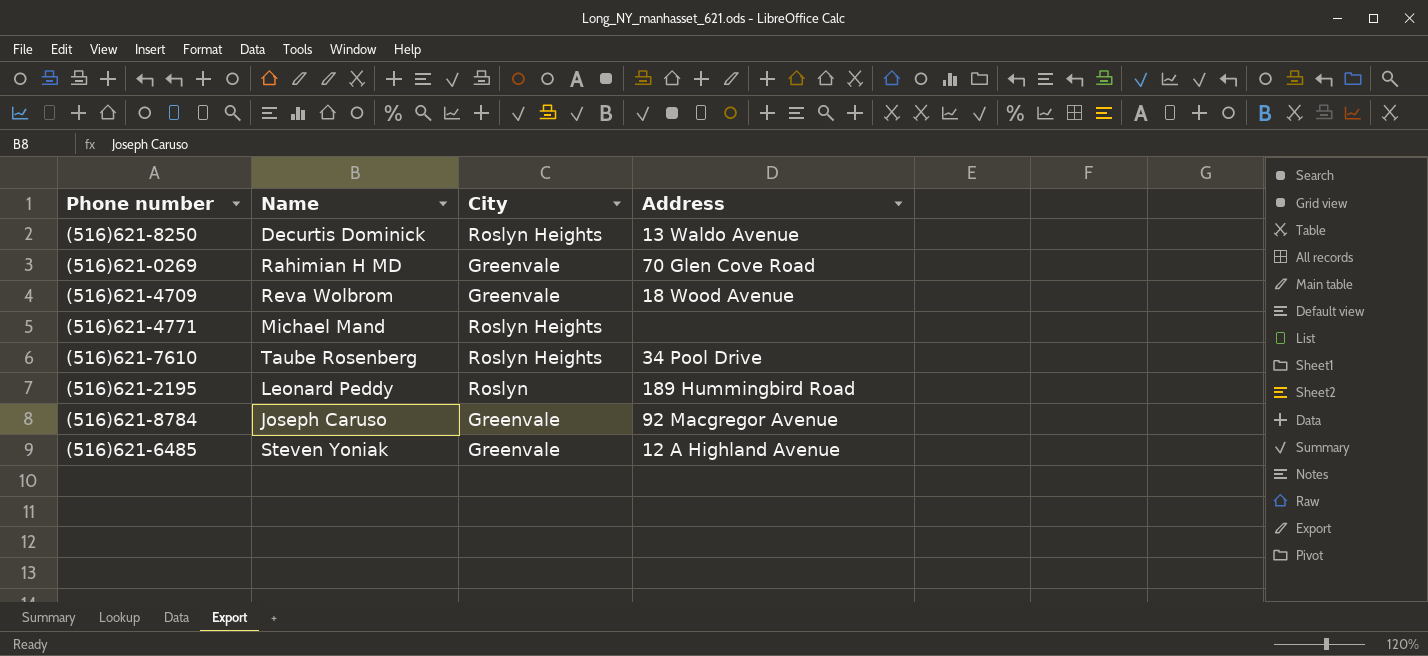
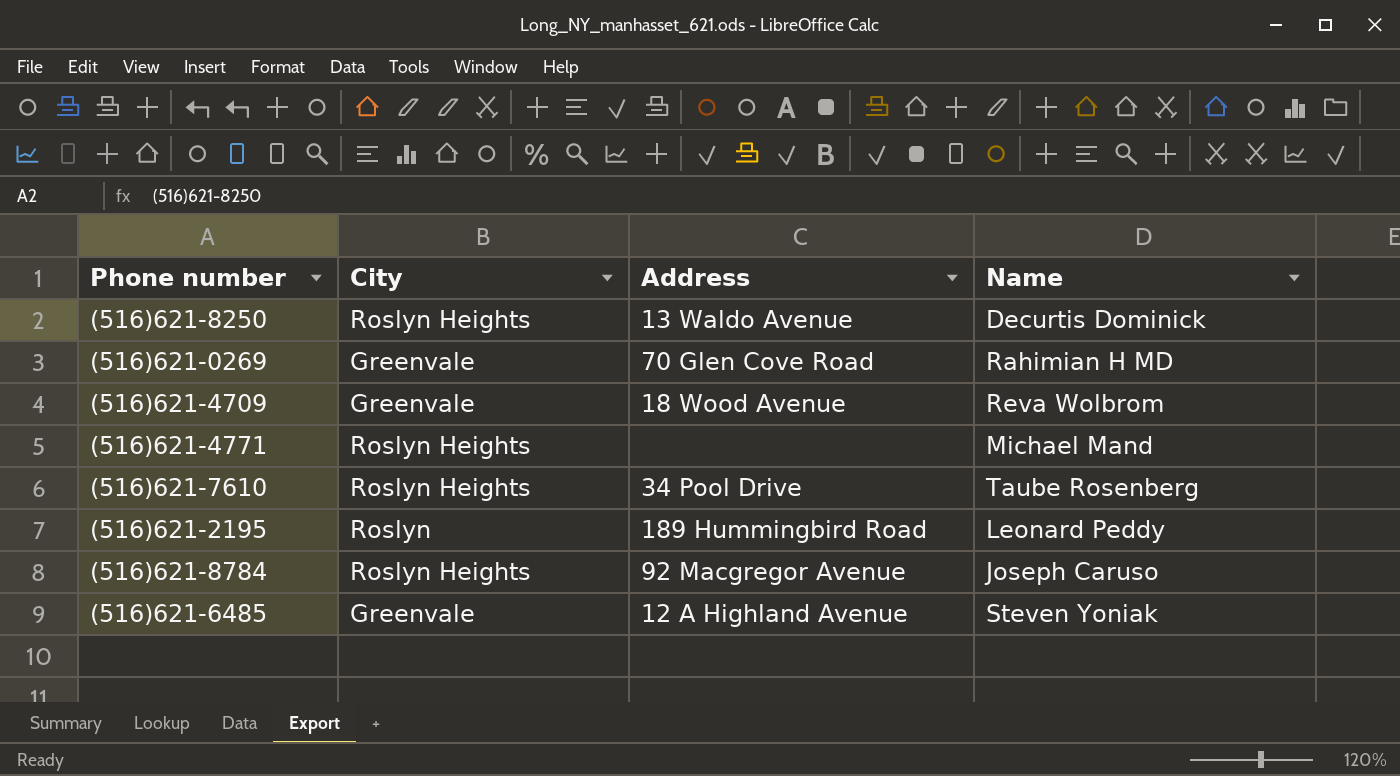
column Name | position: 2 -> 4
(516)621-8784 | City: Greenvale -> Roslyn Heights

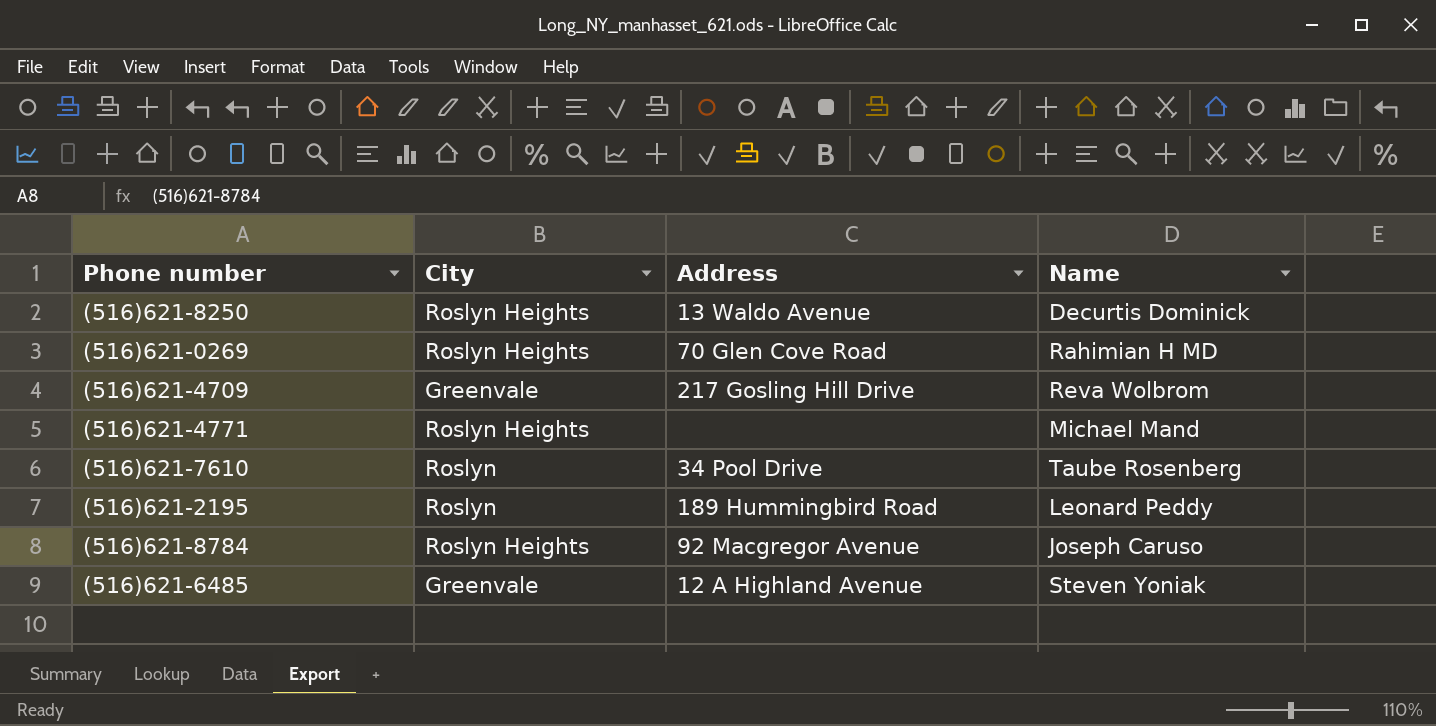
(516)621-0269 | City: Greenvale -> Roslyn Heights
(516)621-4709 | Address: 18 Wood Avenue -> 217 Gosling Hill Drive
(516)621-7610 | City: Roslyn Heights -> Roslyn

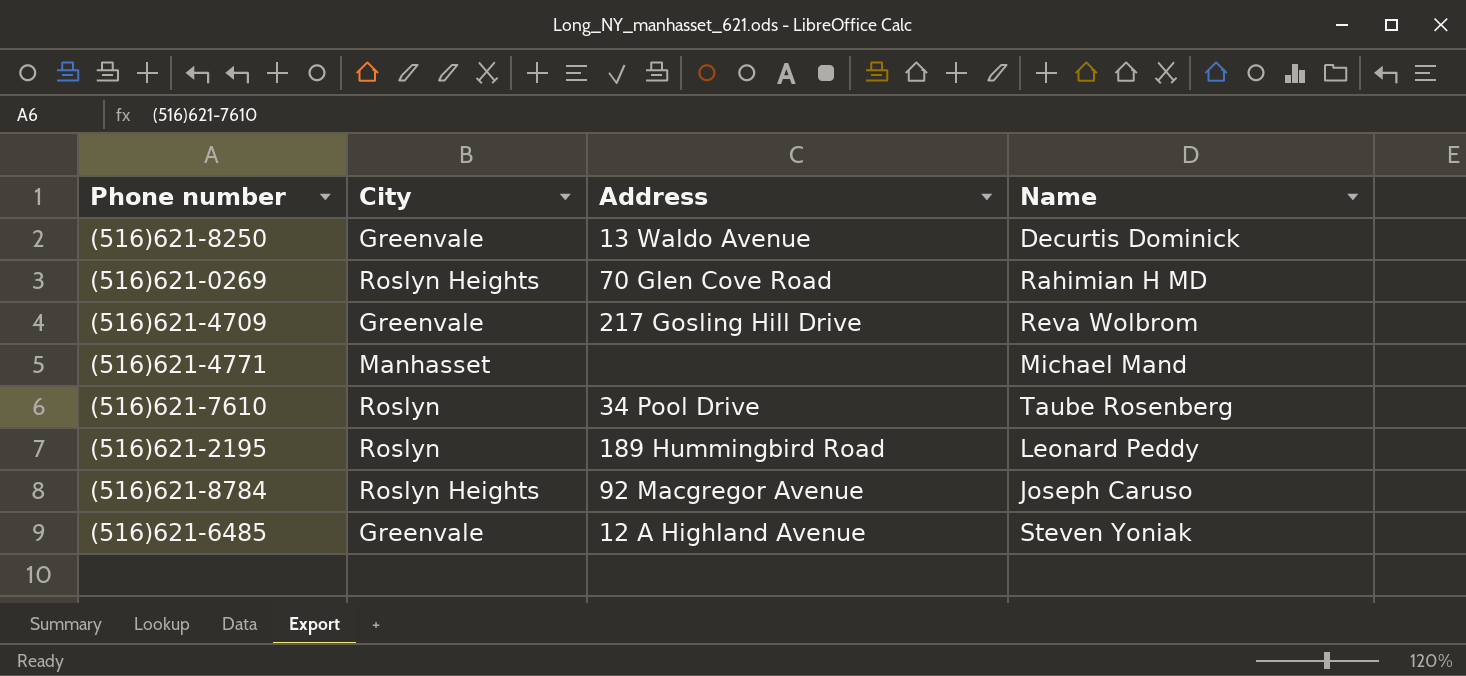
(516)621-8250 | City: Roslyn Heights -> Greenvale
(516)621-4771 | City: Roslyn Heights -> Manhasset

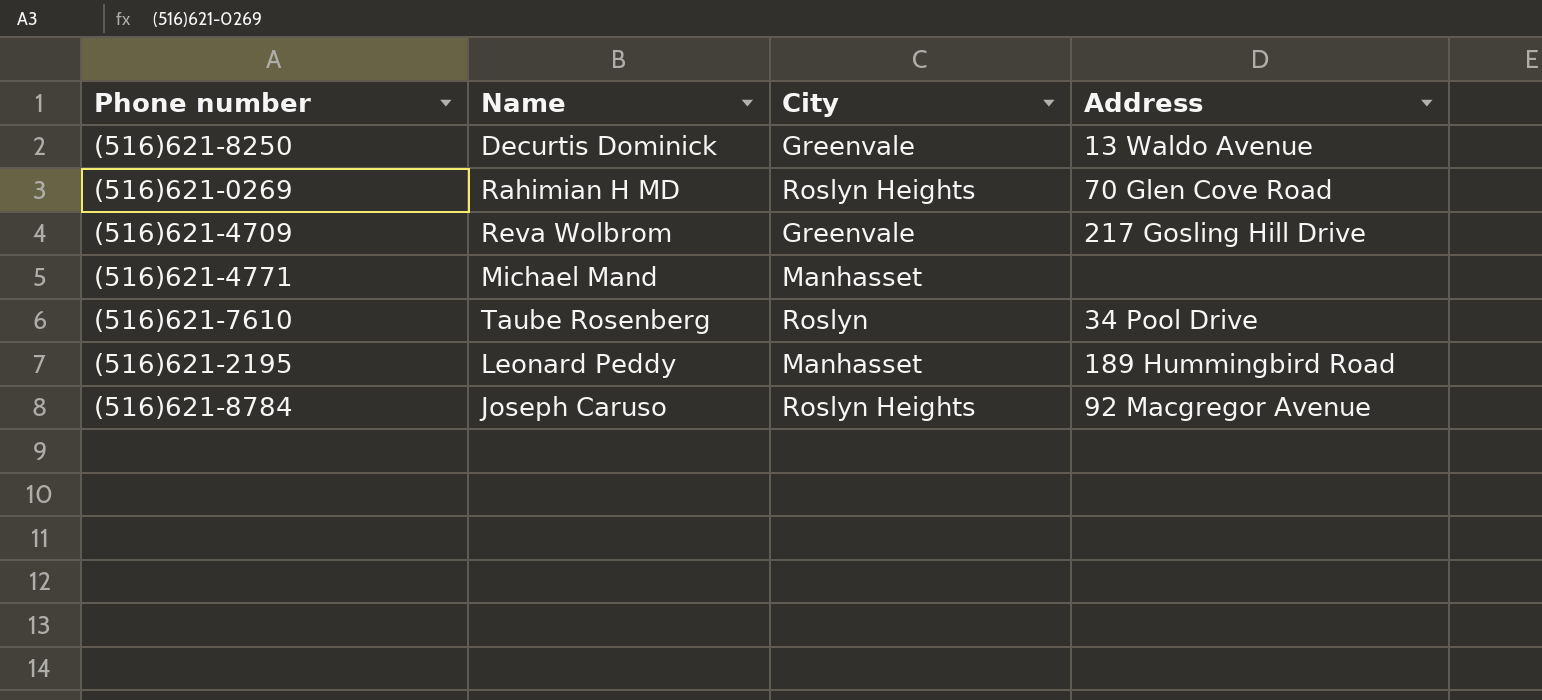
column Name | position: 4 -> 2
row (516)621-6485: Greenvale | 12 A Highland Avenue | Steven Yoniak -> none
(516)621-2195 | City: Roslyn -> Manhasset

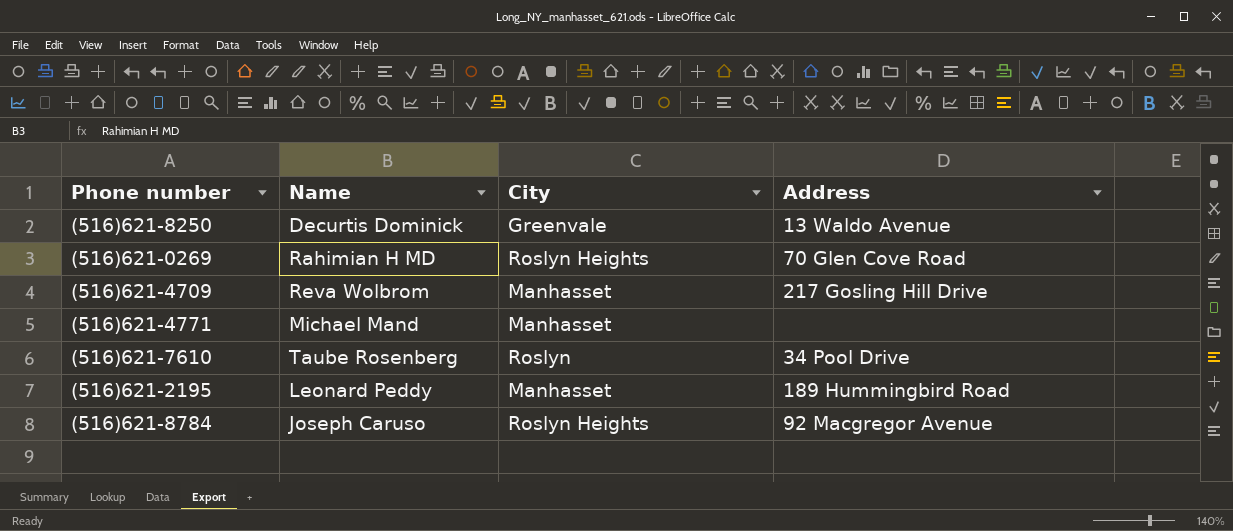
(516)621-4709 | City: Greenvale -> Manhasset

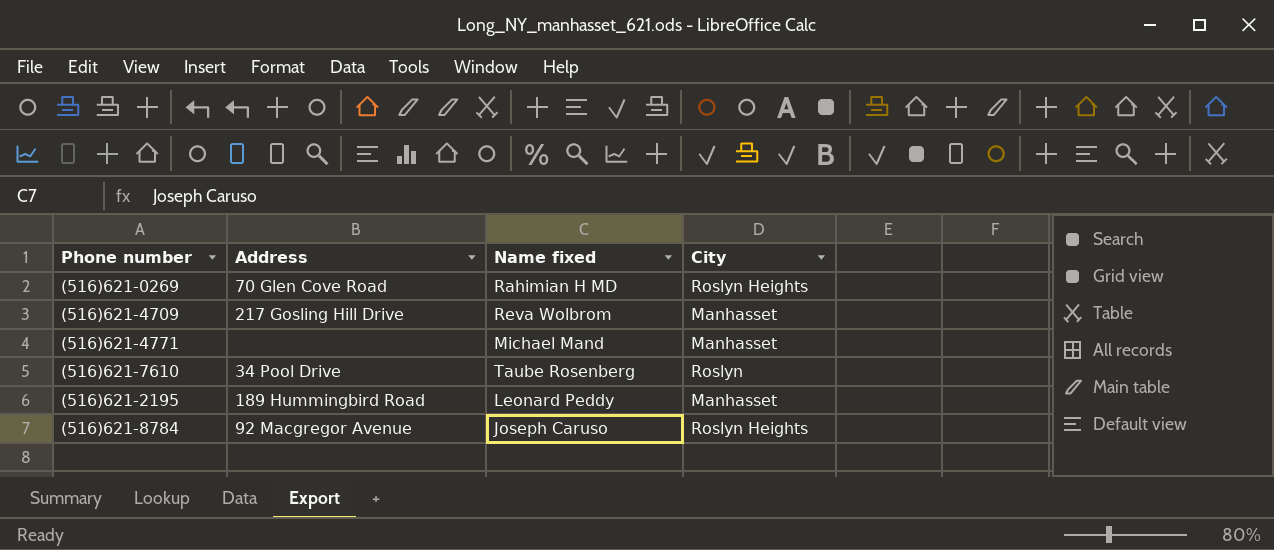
column Address | position: 4 -> 2
column name: Name -> Name fixed
row (516)621-8250: Decurtis Dominick | Greenvale | 13 Waldo Avenue -> none

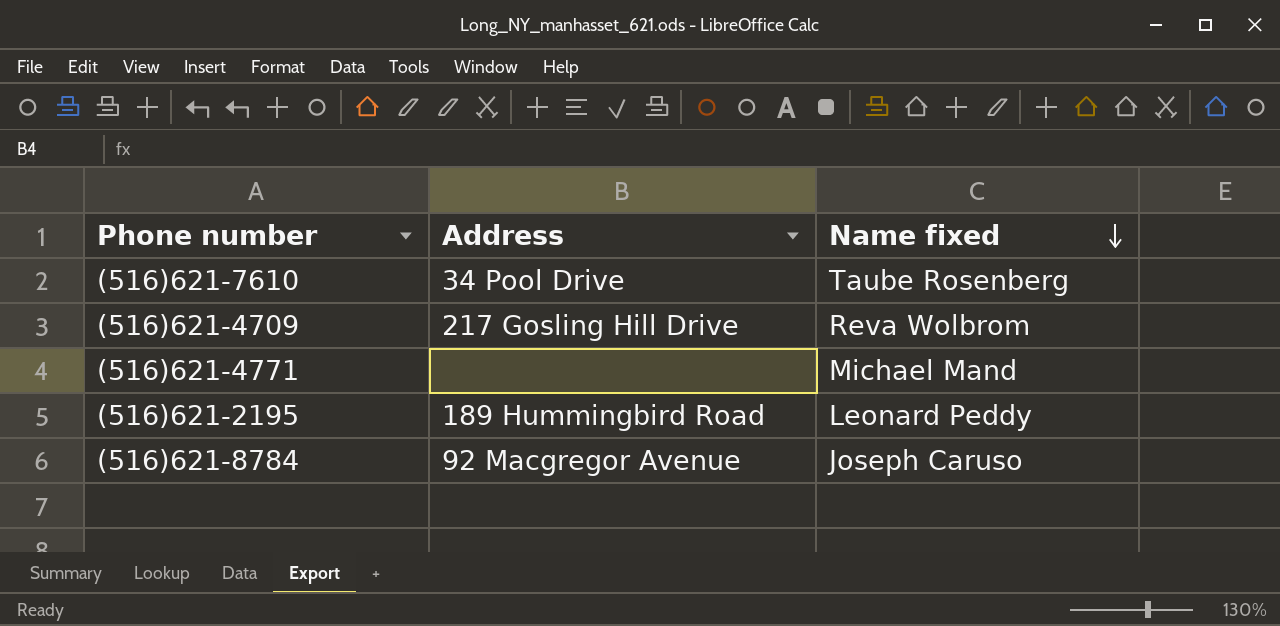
row order: none -> Name fixed descending
column City | position: 4 -> none
row (516)621-0269: 70 Glen Cove Road | Rahimian H MD | Roslyn Heights -> none

